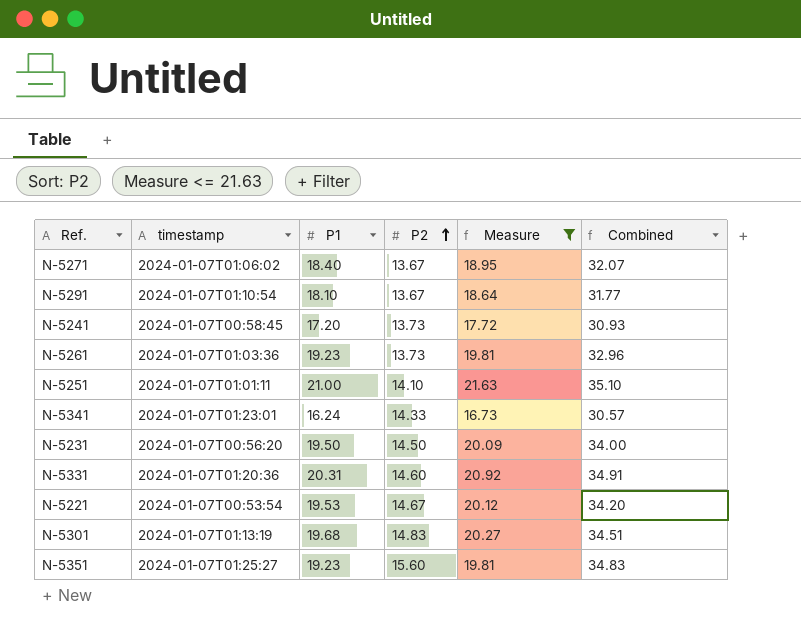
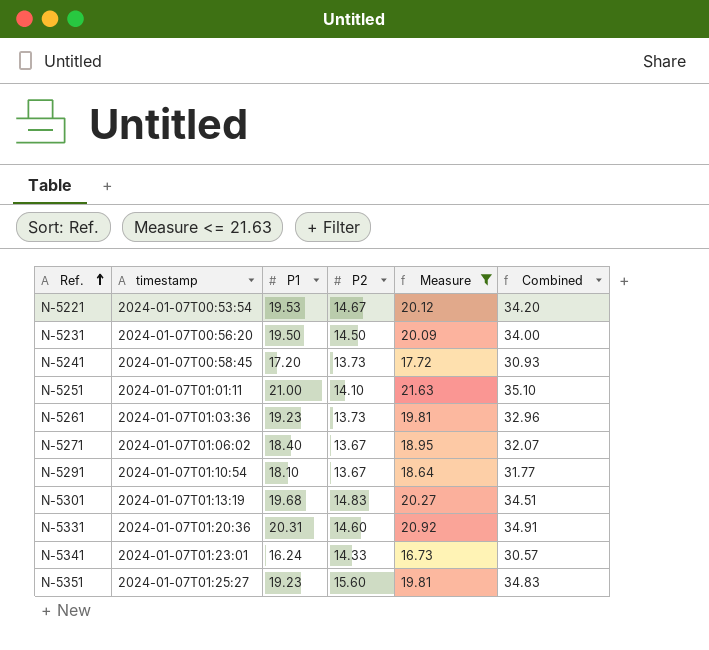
row order: P2 ascending -> Ref. ascending

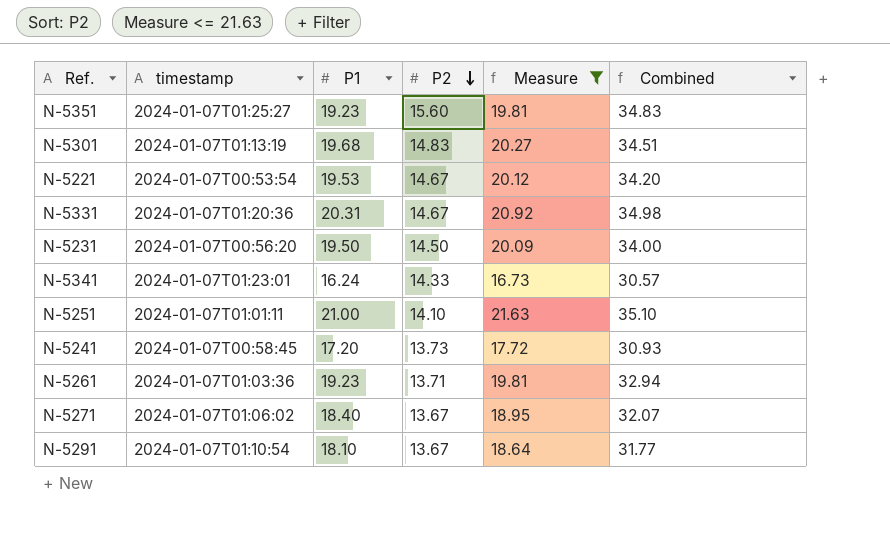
row order: Ref. ascending -> P2 descending
N-5331 | P2: 14.60 -> 14.67
N-5331 | Combined: 34.91 -> 34.98
N-5261 | P2: 13.73 -> 13.71
N-5261 | Combined: 32.96 -> 32.94

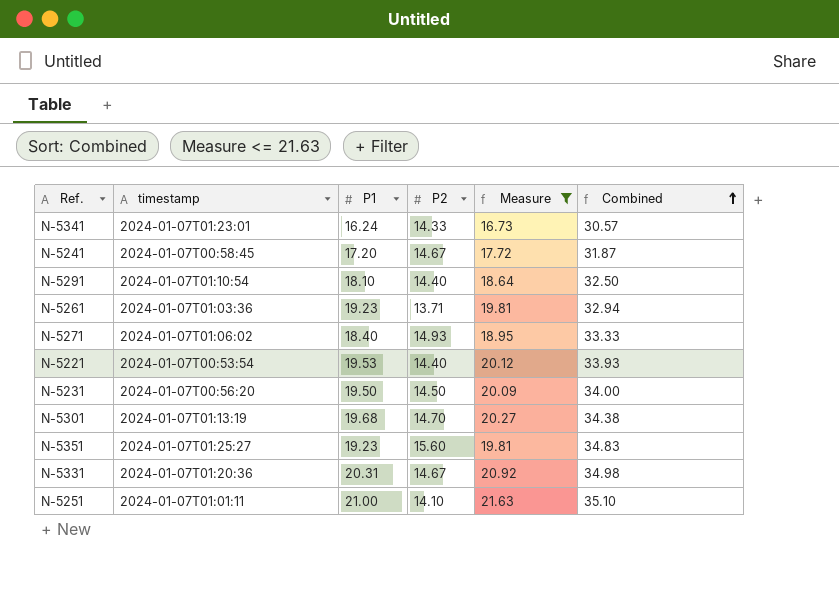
row order: P2 descending -> Combined ascending
N-5241 | P2: 13.73 -> 14.67
N-5241 | Combined: 30.93 -> 31.87
N-5291 | P2: 13.67 -> 14.40
N-5291 | Combined: 31.77 -> 32.50
N-5271 | P2: 13.67 -> 14.93
N-5271 | Combined: 32.07 -> 33.33
N-5221 | P2: 14.67 -> 14.40
N-5221 | Combined: 34.20 -> 33.93
N-5301 | P2: 14.83 -> 14.70
N-5301 | Combined: 34.51 -> 34.38

